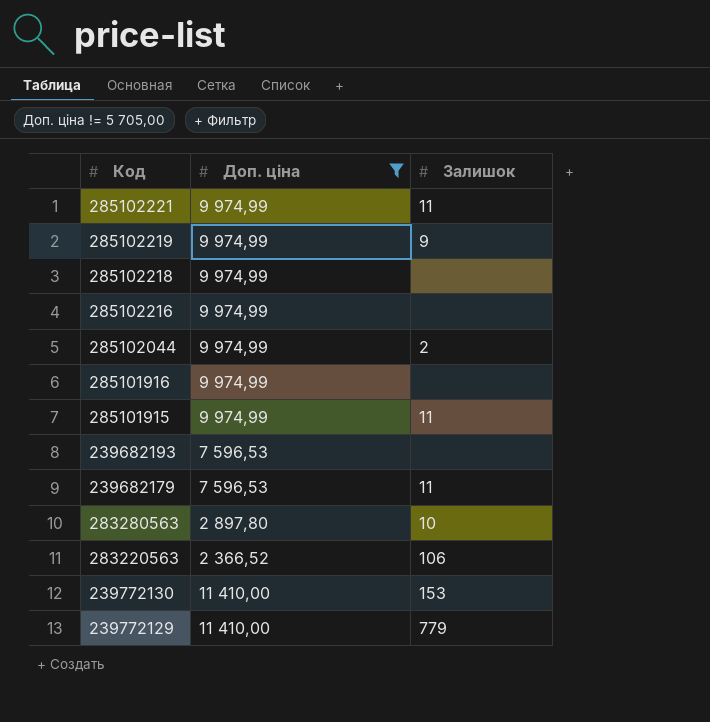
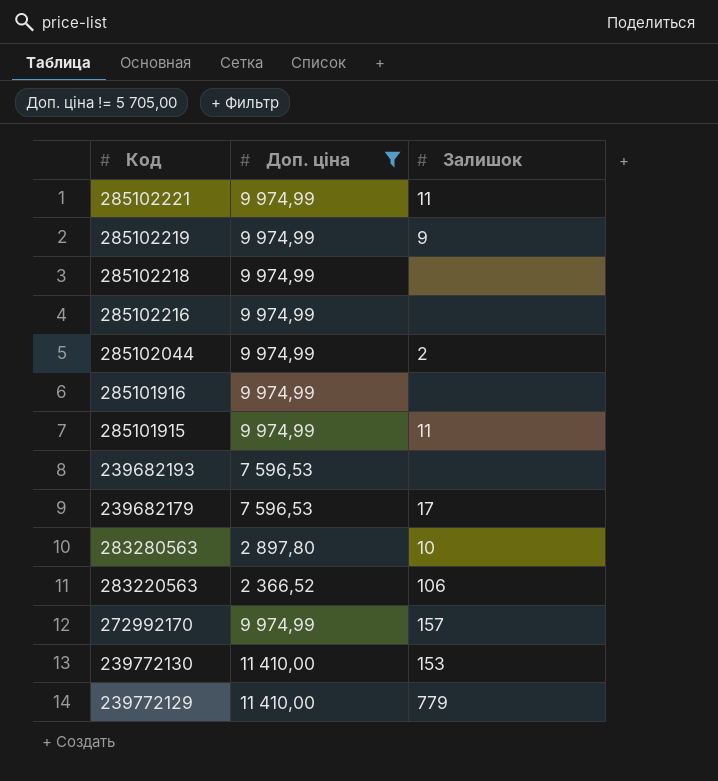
239682179 | Залишок: 11 -> 17
row 272992170: none -> 9 974,99 | 157

